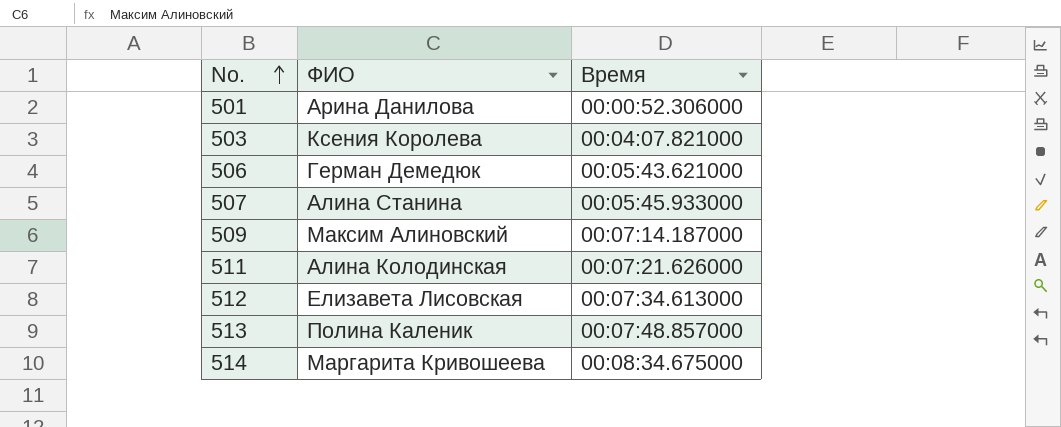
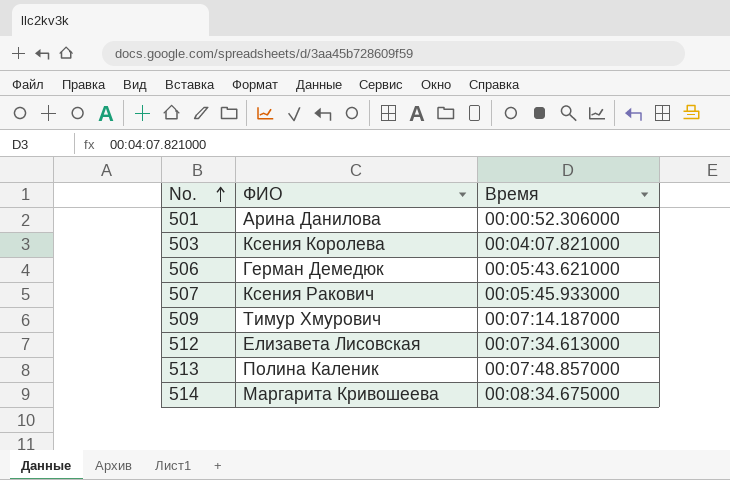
row 511: Алина Колодинская | 00:07:21.626000 -> none
507 | ФИО: Алина Станина -> Ксения Ракович
509 | ФИО: Максим Алиновский -> Тимур Хмурович

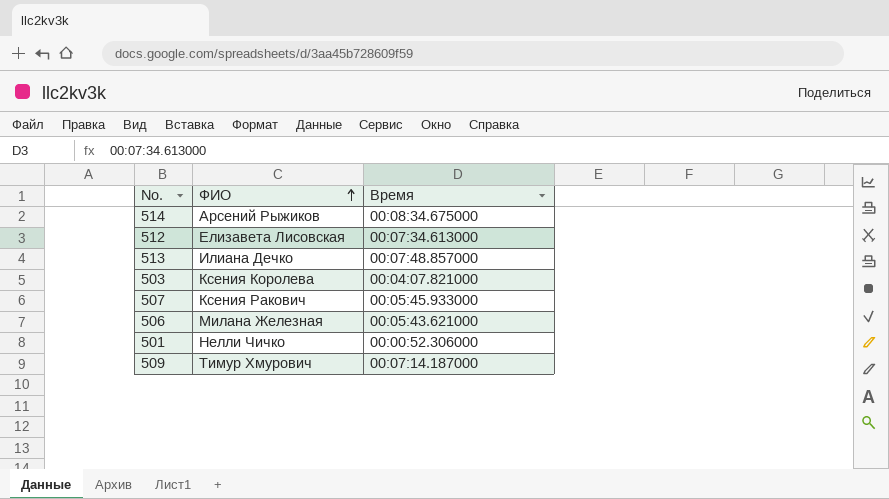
row order: No. ascending -> ФИО ascending
514 | ФИО: Маргарита Кривошеева -> Арсений Рыжиков
513 | ФИО: Полина Каленик -> Илиана Дечко
506 | ФИО: Герман Демедюк -> Милана Железная
501 | ФИО: Арина Данилова -> Нелли Чичко

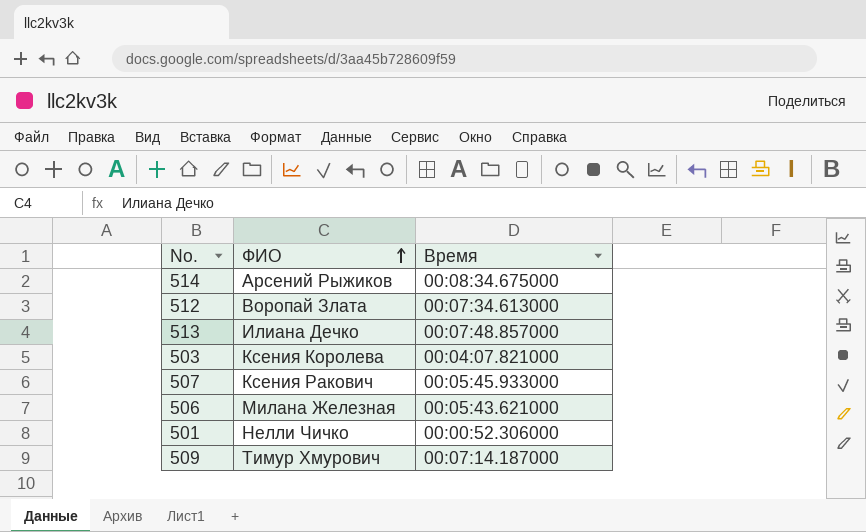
512 | ФИО: Елизавета Лисовская -> Воропай Злата

